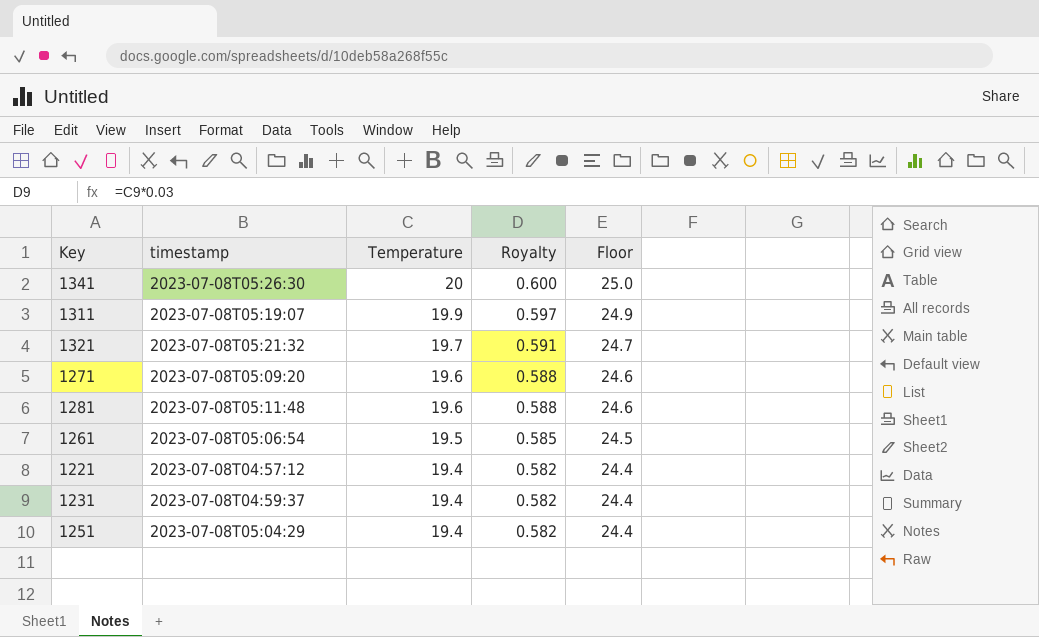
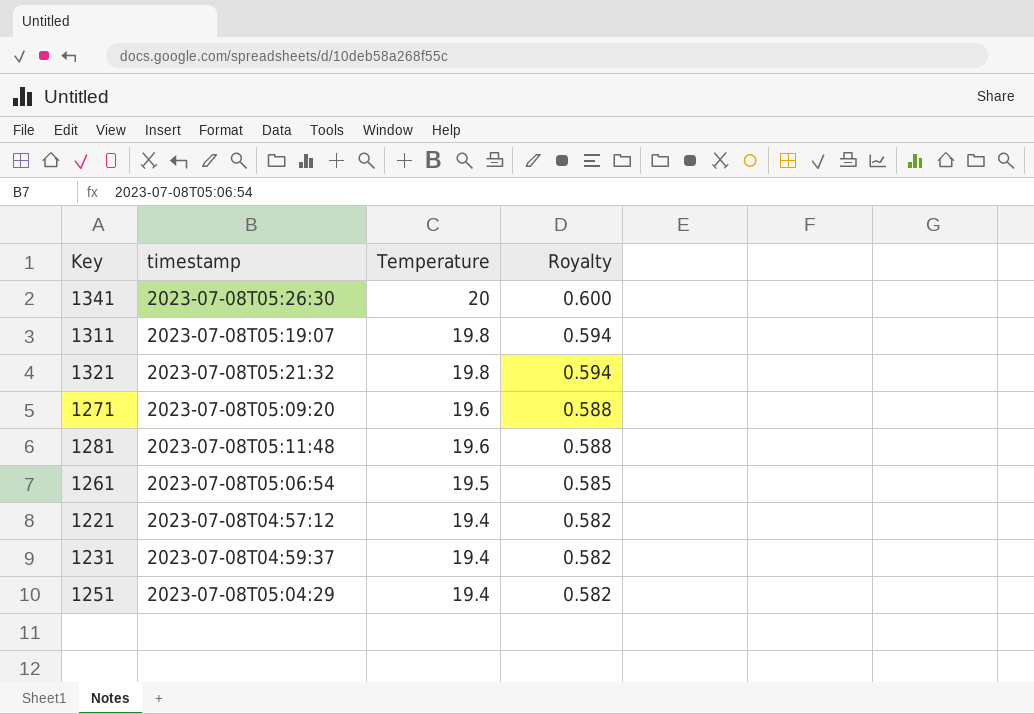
column Floor | formula: [Temperature] + 5 -> none
1311 | Temperature: 19.9 -> 19.8
1311 | Royalty: 0.597 -> 0.594
1321 | Temperature: 19.7 -> 19.8
1321 | Royalty: 0.591 -> 0.594

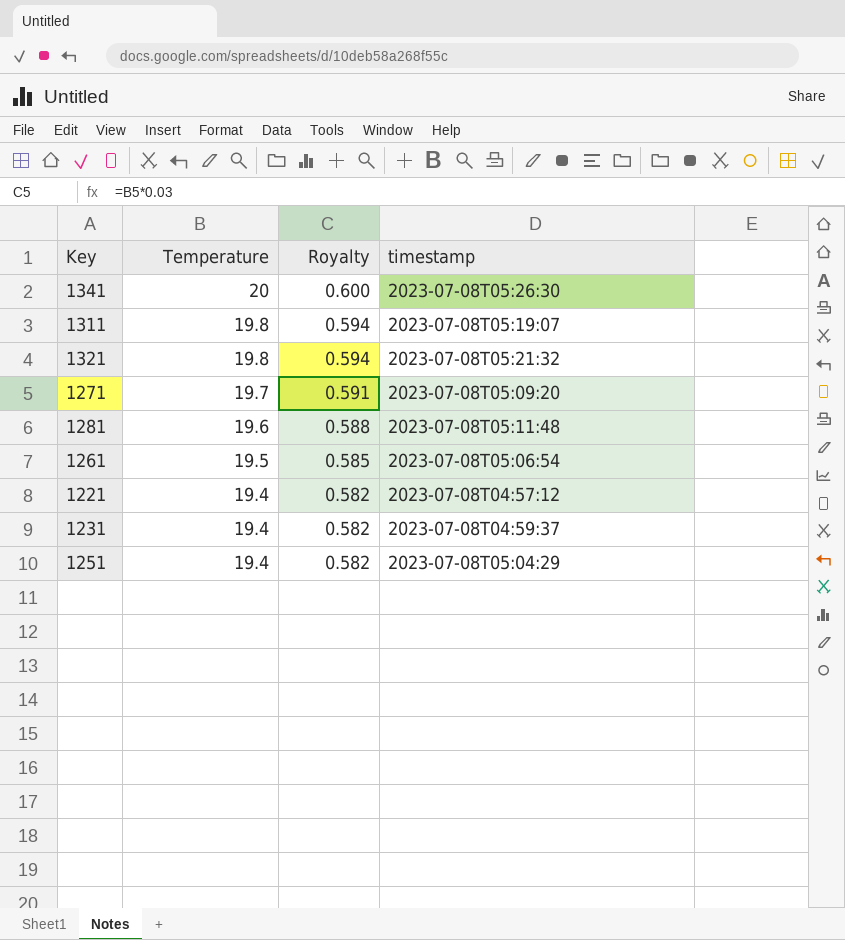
column timestamp | position: 2 -> 4
1271 | Temperature: 19.6 -> 19.7
1271 | Royalty: 0.588 -> 0.591

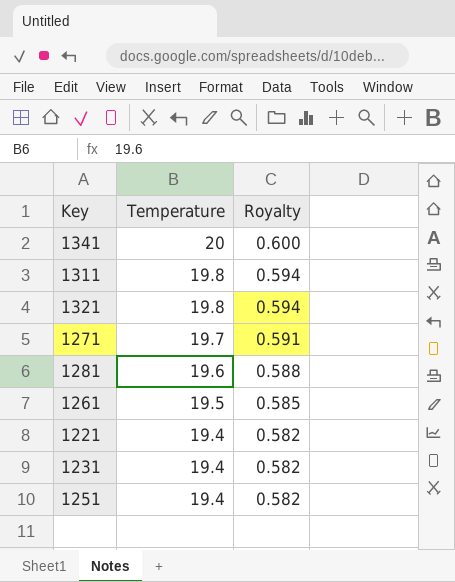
column timestamp | position: 4 -> none

